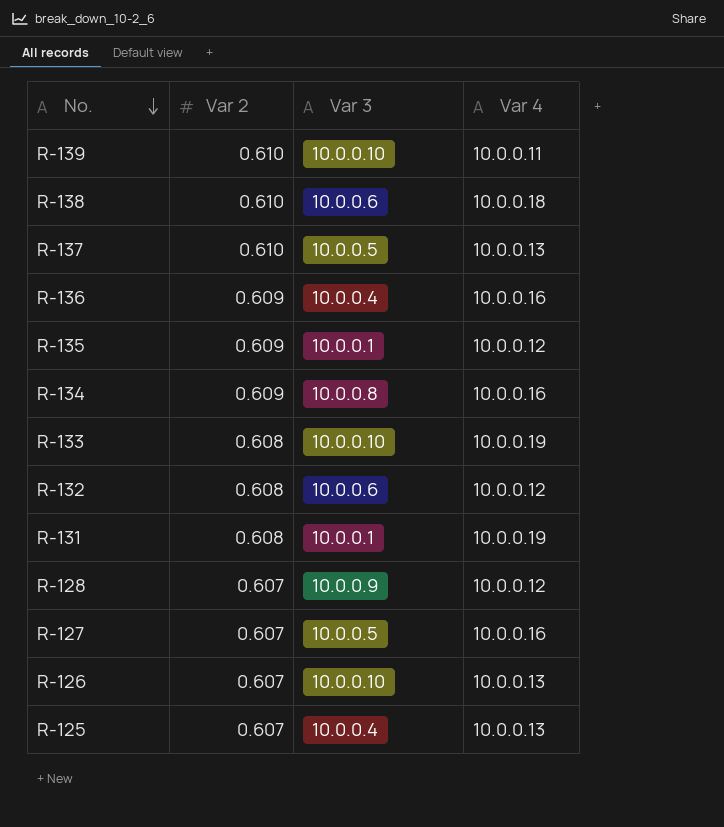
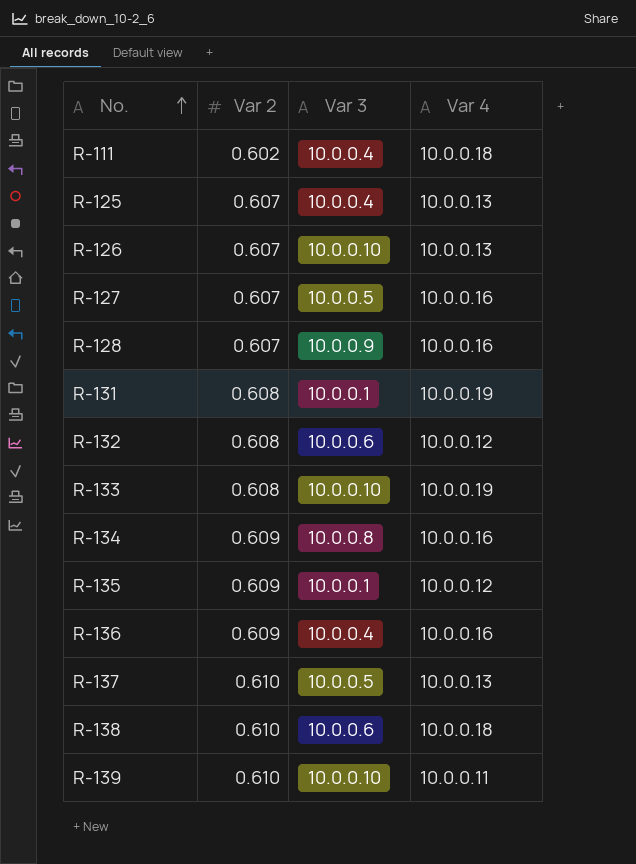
row order: No. descending -> No. ascending
row R-111: none -> 0.602 | 10.0.0.4 | 10.0.0.18
R-128 | Var 4: 10.0.0.12 -> 10.0.0.16

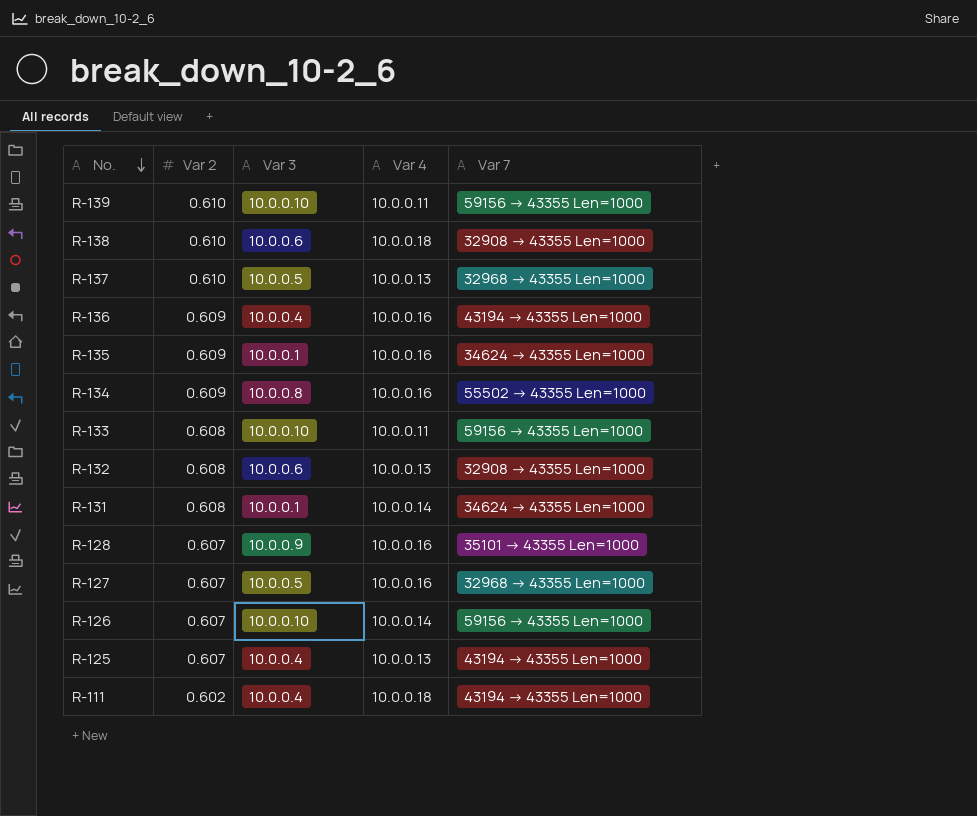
row order: No. ascending -> No. descending
column Var 7 | position: none -> 5
R-135 | Var 4: 10.0.0.12 -> 10.0.0.16
R-133 | Var 4: 10.0.0.19 -> 10.0.0.11
R-132 | Var 4: 10.0.0.12 -> 10.0.0.13
R-131 | Var 4: 10.0.0.19 -> 10.0.0.14
R-126 | Var 4: 10.0.0.13 -> 10.0.0.14

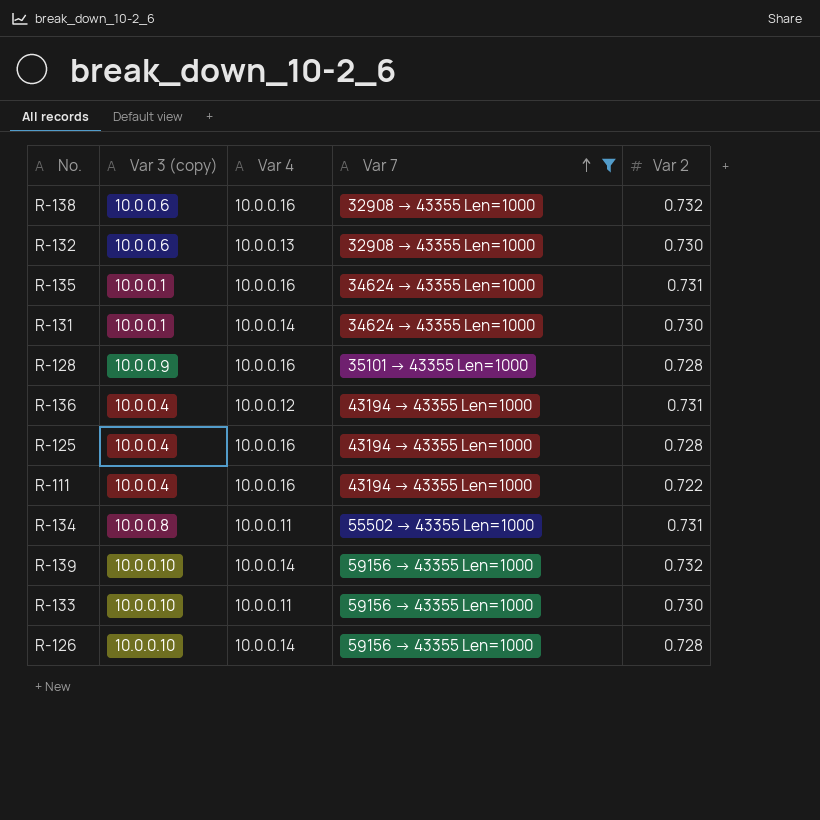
filter: none -> Var 7 != 32968 → 43355 Len=1000
row order: No. descending -> Var 7 ascending
column name: Var 3 -> Var 3 (copy)
column Var 2 | position: 2 -> 5
R-138 | Var 4: 10.0.0.18 -> 10.0.0.16
R-138 | Var 2: 0.610 -> 0.732
R-132 | Var 2: 0.608 -> 0.730
R-135 | Var 2: 0.609 -> 0.731
R-131 | Var 2: 0.608 -> 0.730
R-128 | Var 2: 0.607 -> 0.728
R-136 | Var 4: 10.0.0.16 -> 10.0.0.12
R-136 | Var 2: 0.609 -> 0.731
R-125 | Var 4: 10.0.0.13 -> 10.0.0.16
R-125 | Var 2: 0.607 -> 0.728
R-111 | Var 4: 10.0.0.18 -> 10.0.0.16
R-111 | Var 2: 0.602 -> 0.722
R-134 | Var 4: 10.0.0.16 -> 10.0.0.11
R-134 | Var 2: 0.609 -> 0.731
R-139 | Var 4: 10.0.0.11 -> 10.0.0.14
R-139 | Var 2: 0.610 -> 0.732
R-133 | Var 2: 0.608 -> 0.730
R-126 | Var 2: 0.607 -> 0.728

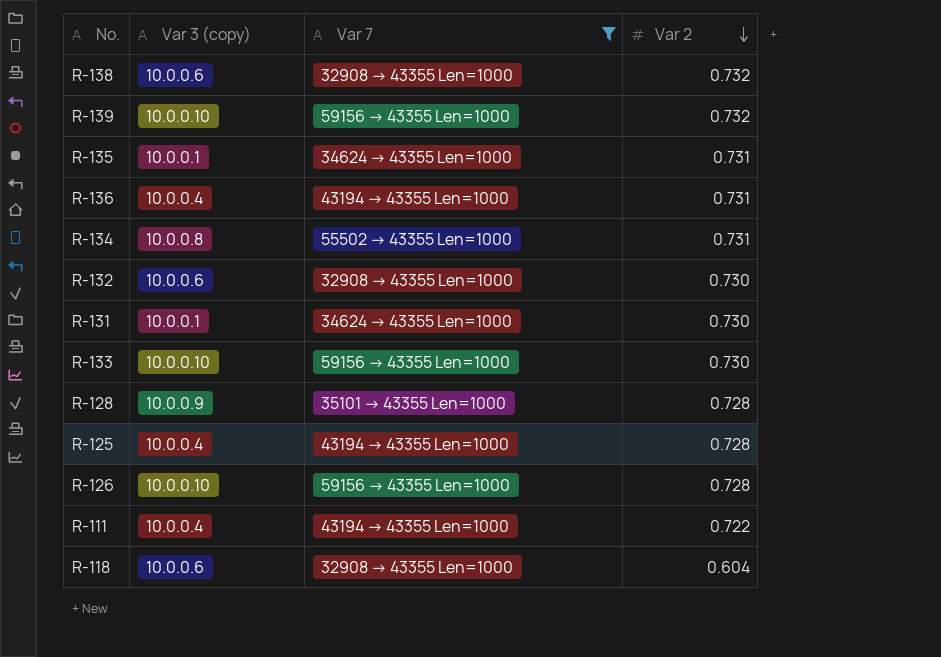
row order: Var 7 ascending -> Var 2 descending
column Var 4 | position: 3 -> none
row R-118: none -> 10.0.0.6 | 32908 → 43355 Len=1000 | 0.604

